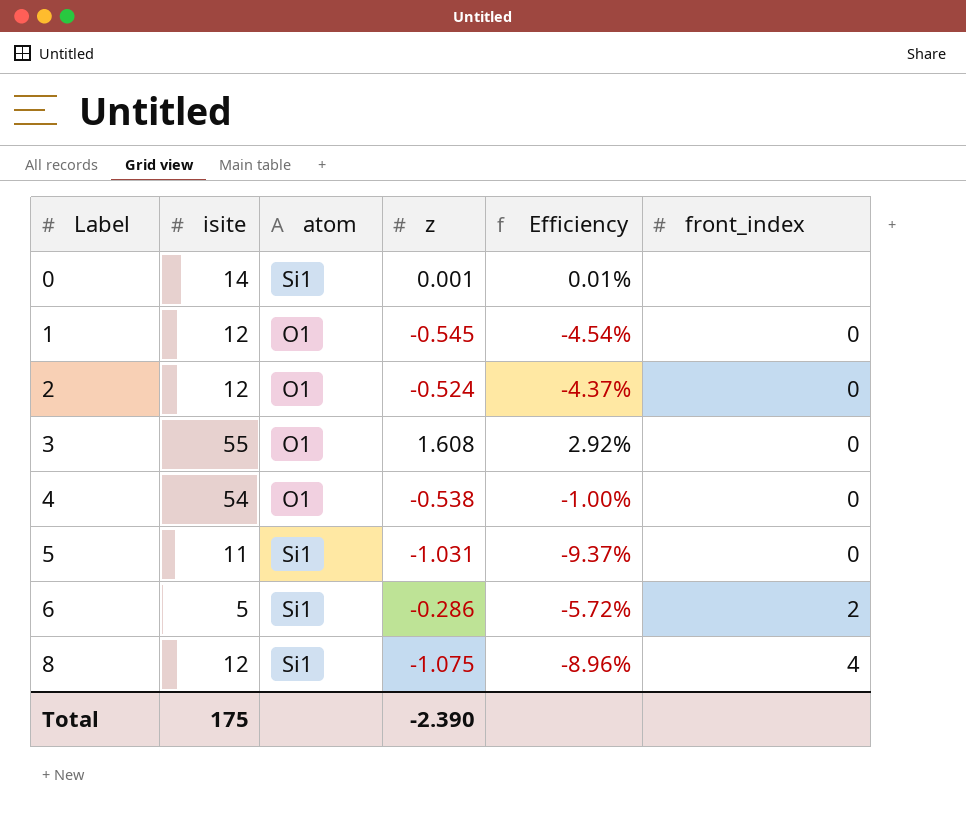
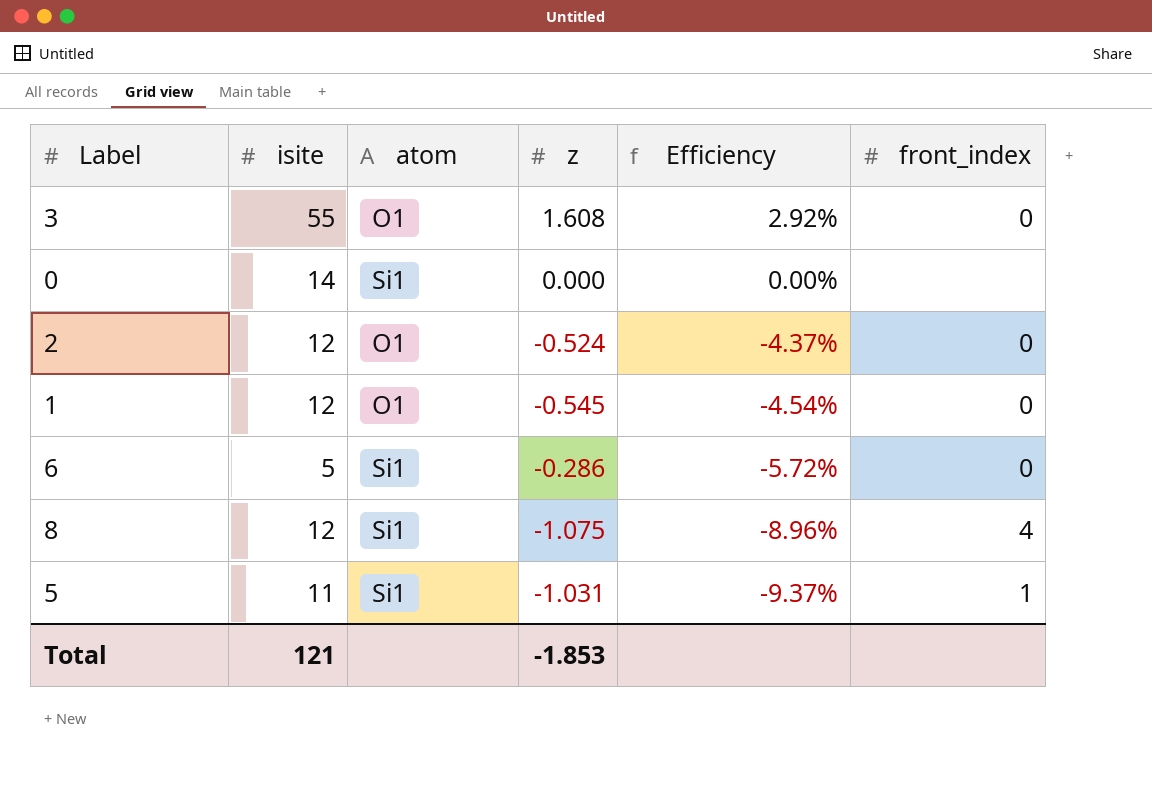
row order: Label ascending -> Efficiency descending
row 4: 54 | O1 | -0.538 | -1.00% | 0 -> none
0 | z: 0.001 -> 0.000
0 | Efficiency: 0.01% -> 0.00%
6 | front_index: 2 -> 0
5 | front_index: 0 -> 1
Total | isite: 175 -> 121
Total | z: -2.390 -> -1.853

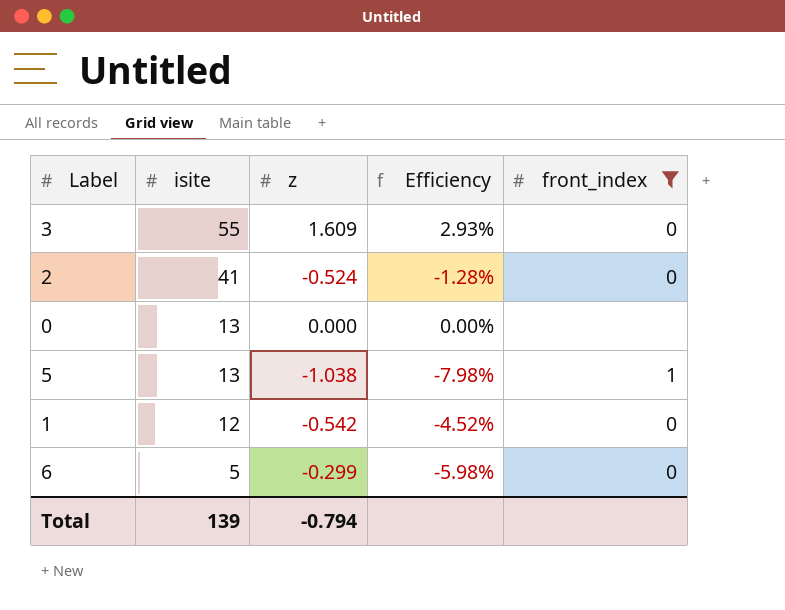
filter: none -> front_index != 4
row order: Efficiency descending -> isite descending
column atom | position: 3 -> none
3 | z: 1.608 -> 1.609
3 | Efficiency: 2.92% -> 2.93%
2 | isite: 12 -> 41
2 | Efficiency: -4.37% -> -1.28%
0 | isite: 14 -> 13
5 | isite: 11 -> 13
5 | z: -1.031 -> -1.038
5 | Efficiency: -9.37% -> -7.98%
1 | z: -0.545 -> -0.542
1 | Efficiency: -4.54% -> -4.52%
6 | z: -0.286 -> -0.299
6 | Efficiency: -5.72% -> -5.98%
Total | isite: 121 -> 139
Total | z: -1.853 -> -0.794

